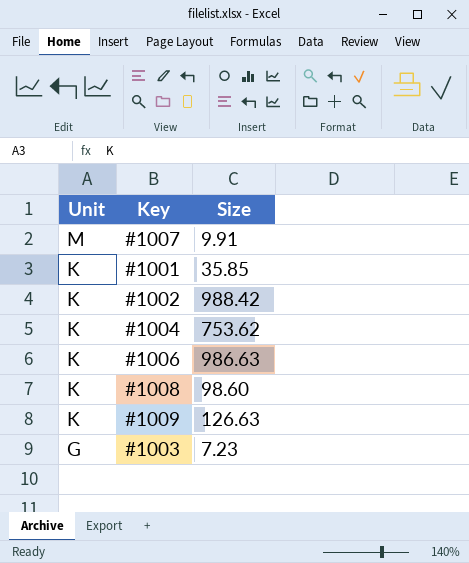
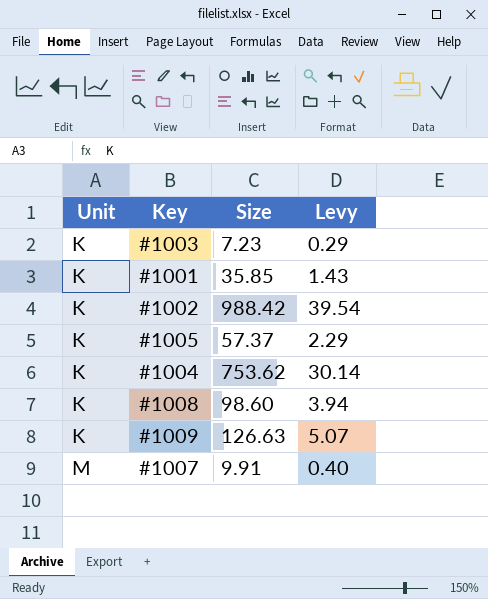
row order: Unit descending -> Unit ascending
column Levy | formula: none -> [Size] * 0.04
row #1006: K | 986.63 -> none
#1003 | Unit: G -> K
row #1005: none -> K | 57.37 | 2.29

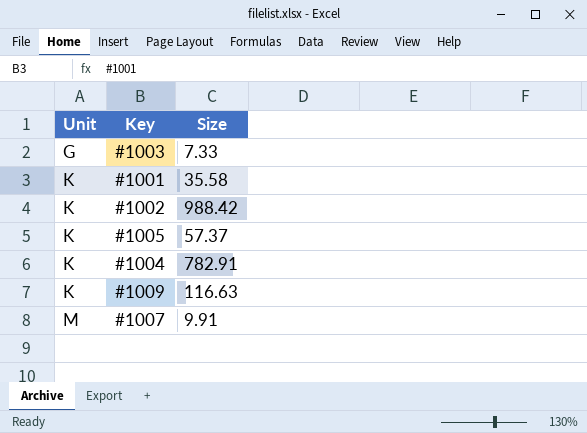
column Levy | formula: [Size] * 0.04 -> none
row #1008: K | 98.60 | 3.94 -> none
#1003 | Unit: K -> G
#1003 | Size: 7.23 -> 7.33
#1001 | Size: 35.85 -> 35.58
#1004 | Size: 753.62 -> 782.91
#1009 | Size: 126.63 -> 116.63

